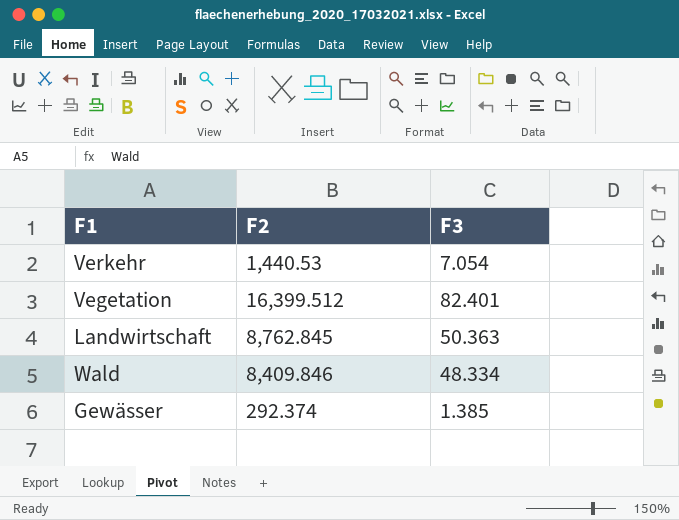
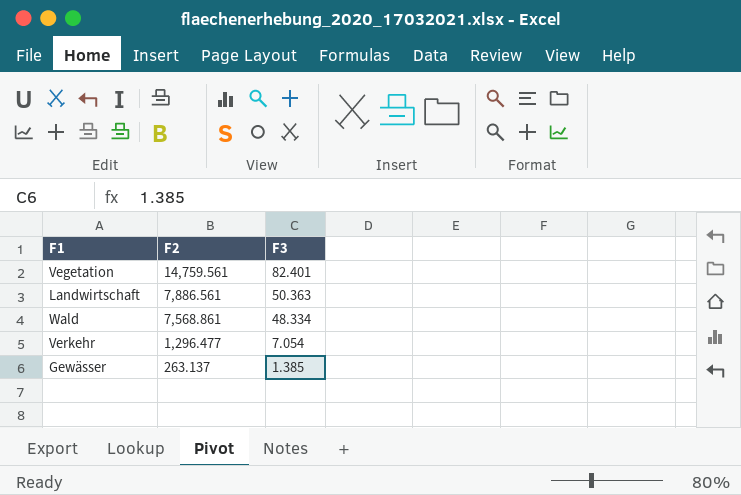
row order: none -> F2 descending
Vegetation | F2: 16,399.512 -> 14,759.561
Landwirtschaft | F2: 8,762.845 -> 7,886.561
Wald | F2: 8,409.846 -> 7,568.861
Verkehr | F2: 1,440.53 -> 1,296.477
Gewässer | F2: 292.374 -> 263.137

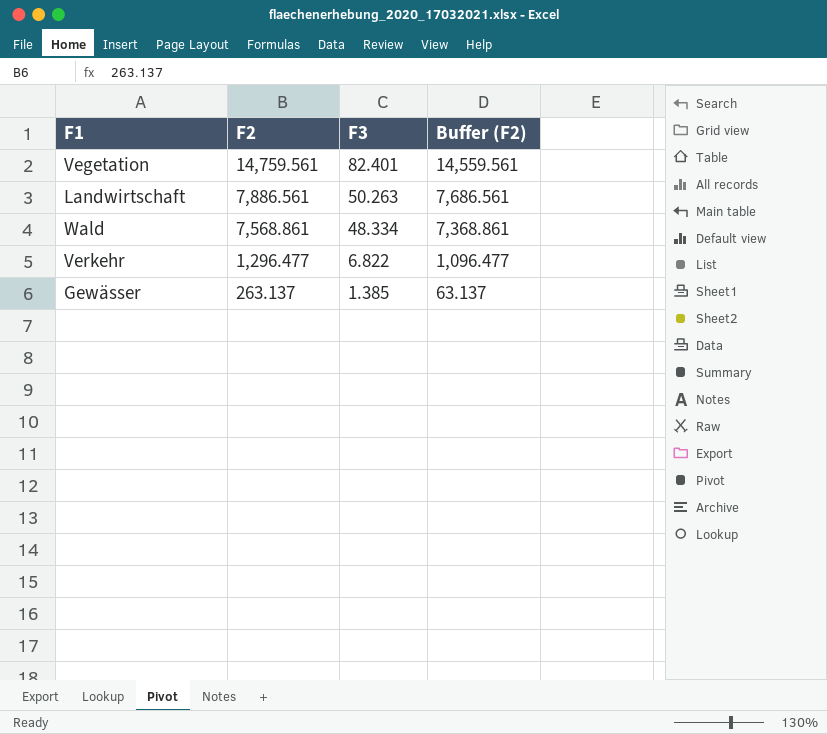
column Buffer (F2) | formula: none -> [F2] - 200
Landwirtschaft | F3: 50.363 -> 50.263
Verkehr | F3: 7.054 -> 6.822

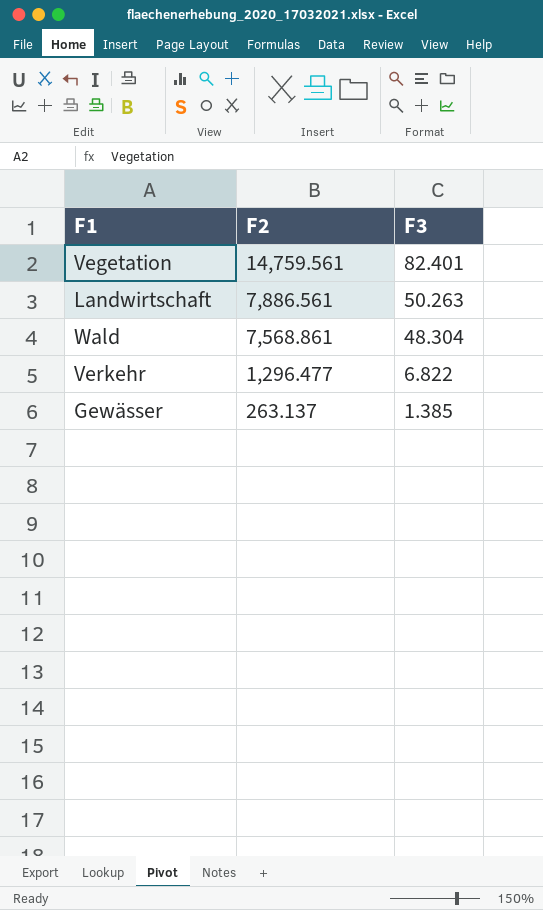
column Buffer (F2) | formula: [F2] - 200 -> none
Wald | F3: 48.334 -> 48.304

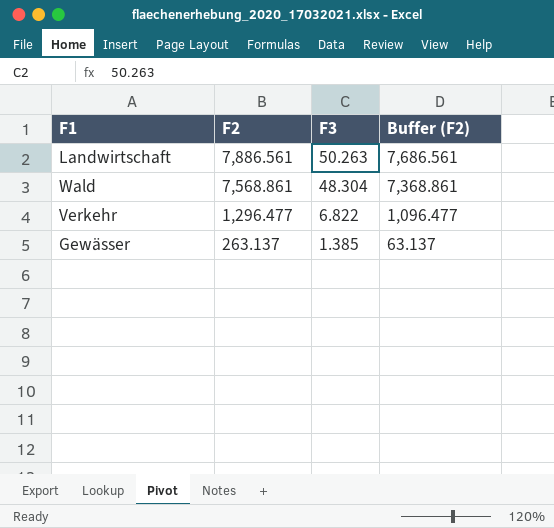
column Buffer (F2) | formula: none -> [F2] - 200
row Vegetation: 14,759.561 | 82.401 -> none

